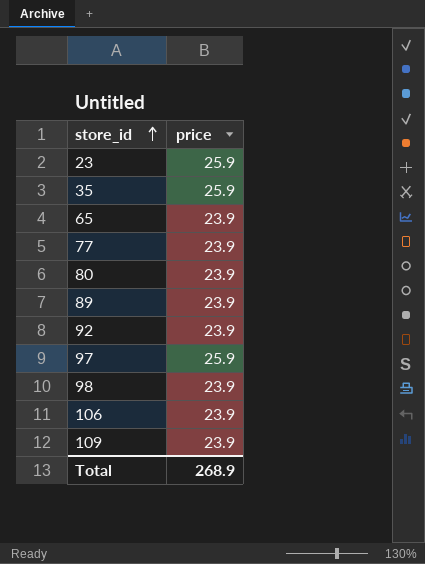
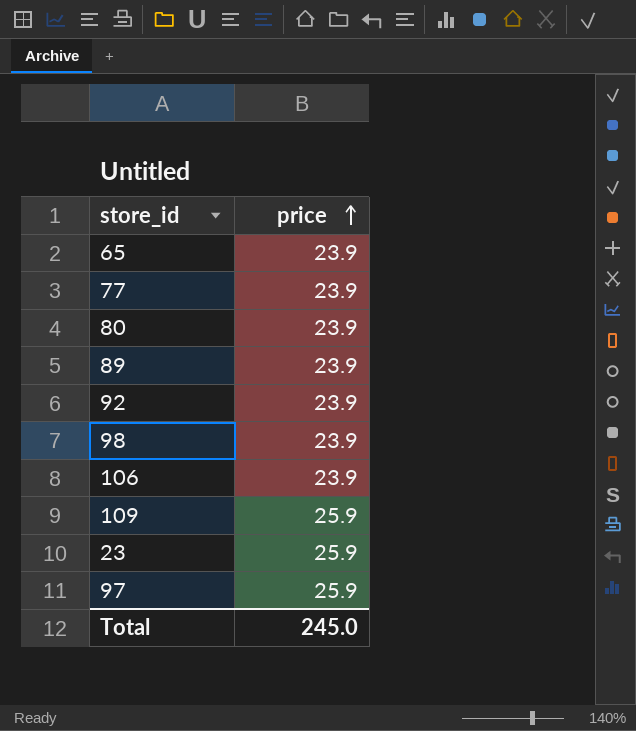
row order: store_id ascending -> price ascending
row 35: 25.9 -> none
109 | price: 23.9 -> 25.9
Total | price: 268.9 -> 245.0

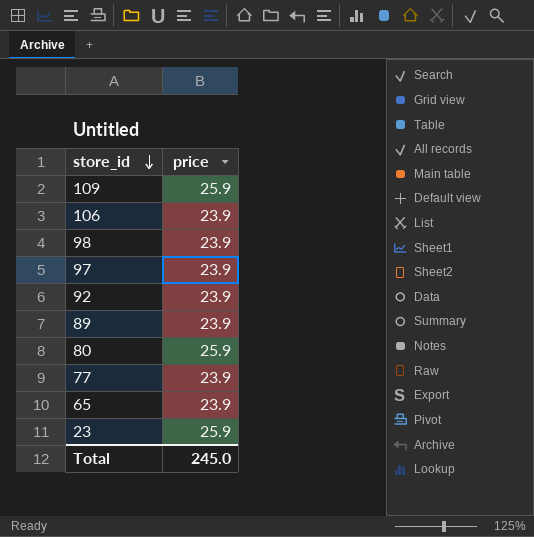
row order: price ascending -> store_id descending
97 | price: 25.9 -> 23.9
80 | price: 23.9 -> 25.9

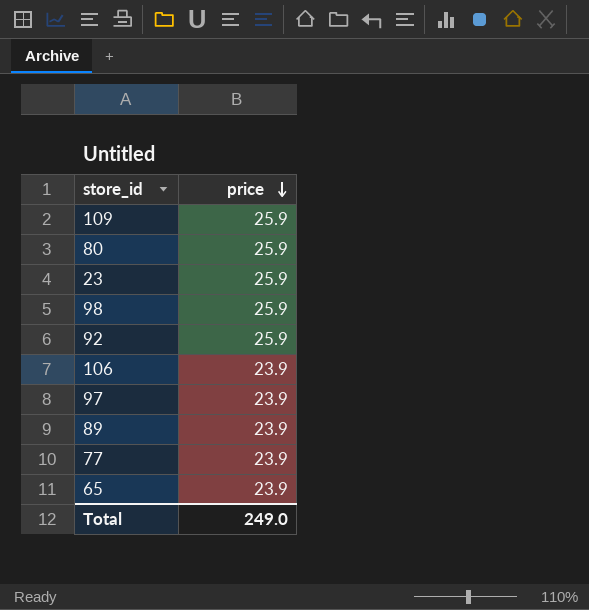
row order: store_id descending -> price descending
98 | price: 23.9 -> 25.9
92 | price: 23.9 -> 25.9
Total | price: 245.0 -> 249.0

